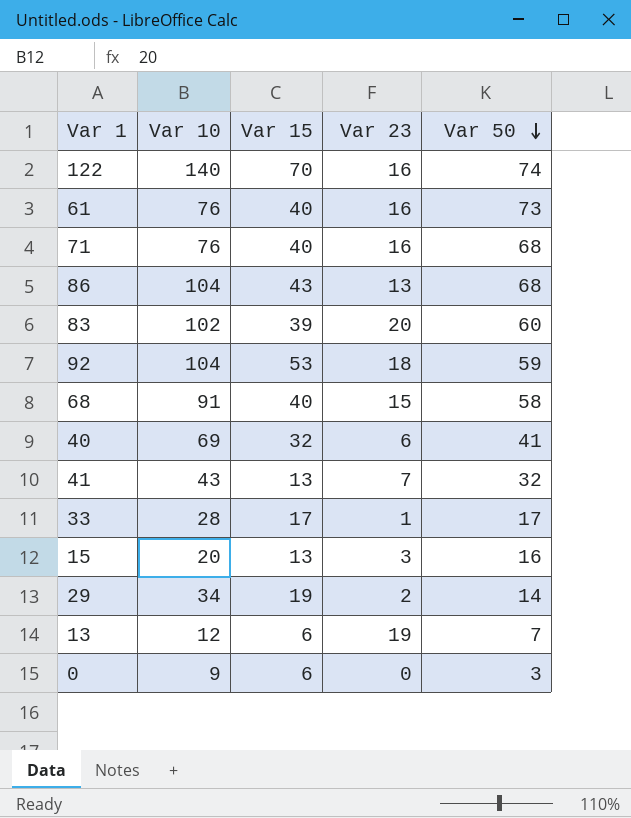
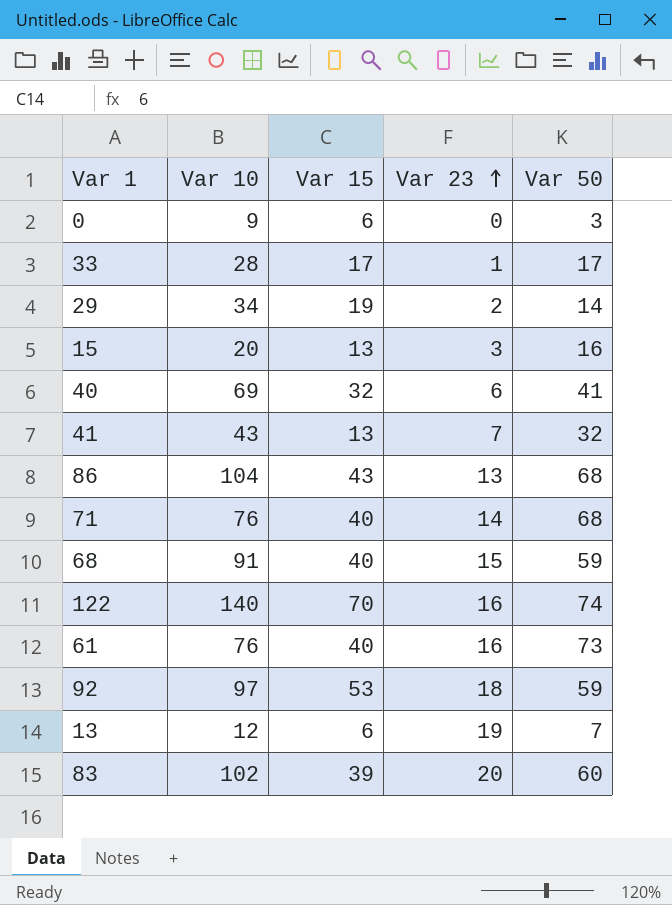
row order: Var 50 descending -> Var 23 ascending
71 | Var 23: 16 -> 14
68 | Var 50: 58 -> 59
92 | Var 10: 104 -> 97

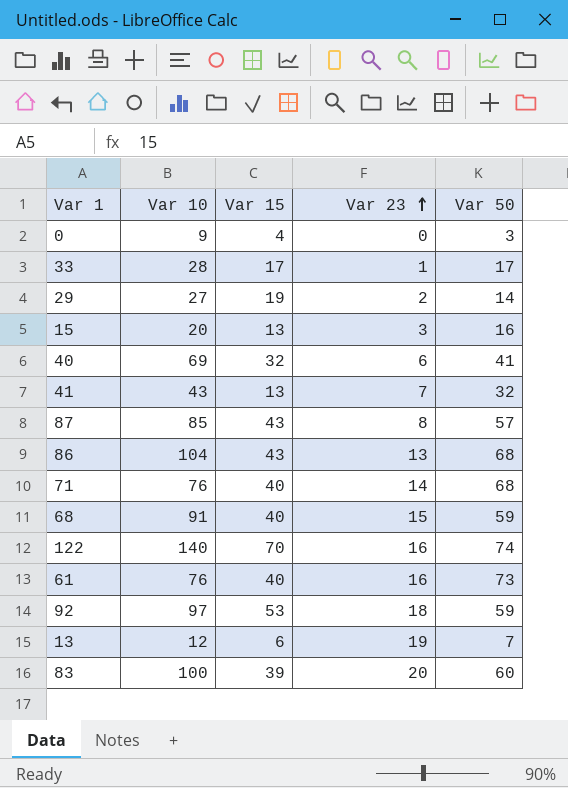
0 | Var 15: 6 -> 4
29 | Var 10: 34 -> 27
row 87: none -> 85 | 43 | 8 | 57
83 | Var 10: 102 -> 100

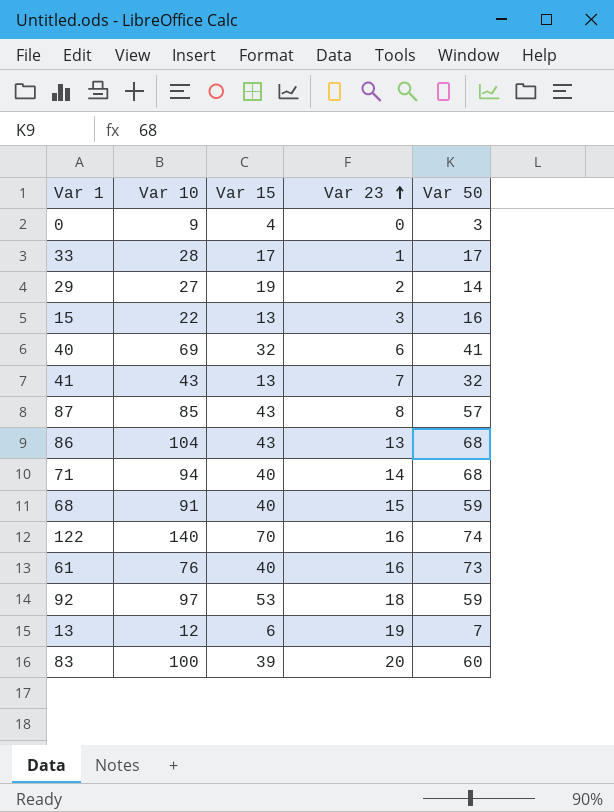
15 | Var 10: 20 -> 22
71 | Var 10: 76 -> 94

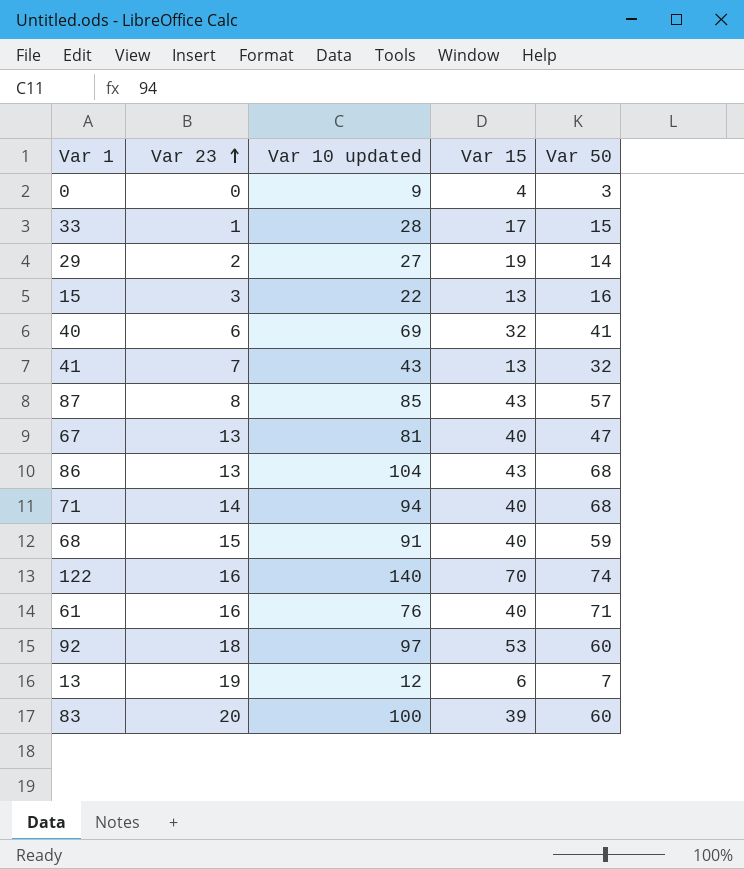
column Var 23 | position: 4 -> 2
column name: Var 10 -> Var 10 updated
33 | Var 50: 17 -> 15
row 67: none -> 13 | 81 | 40 | 47
61 | Var 50: 73 -> 71
92 | Var 50: 59 -> 60

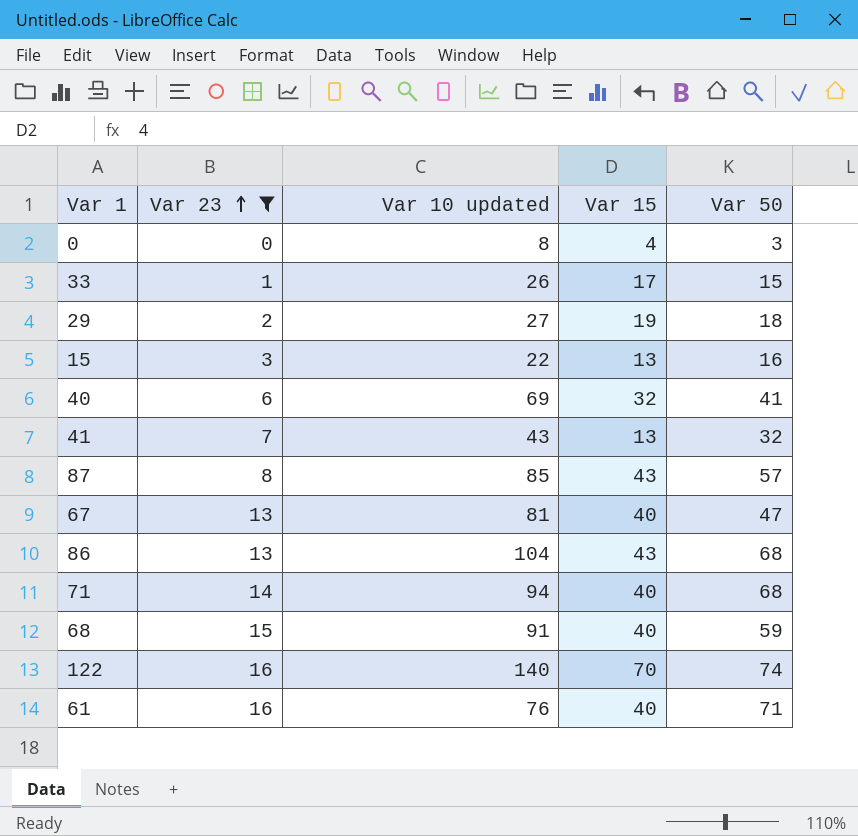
filter: none -> Var 23 <= 16
0 | Var 10 updated: 9 -> 8
33 | Var 10 updated: 28 -> 26
29 | Var 50: 14 -> 18

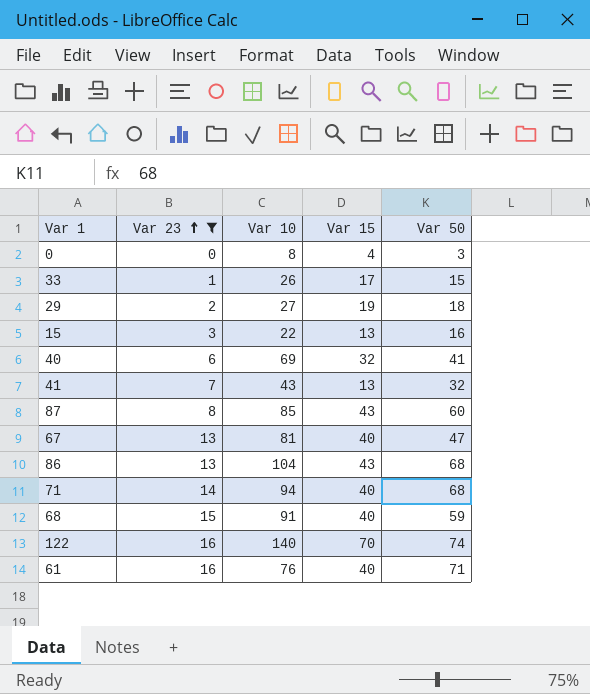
column name: Var 10 updated -> Var 10
87 | Var 50: 57 -> 60

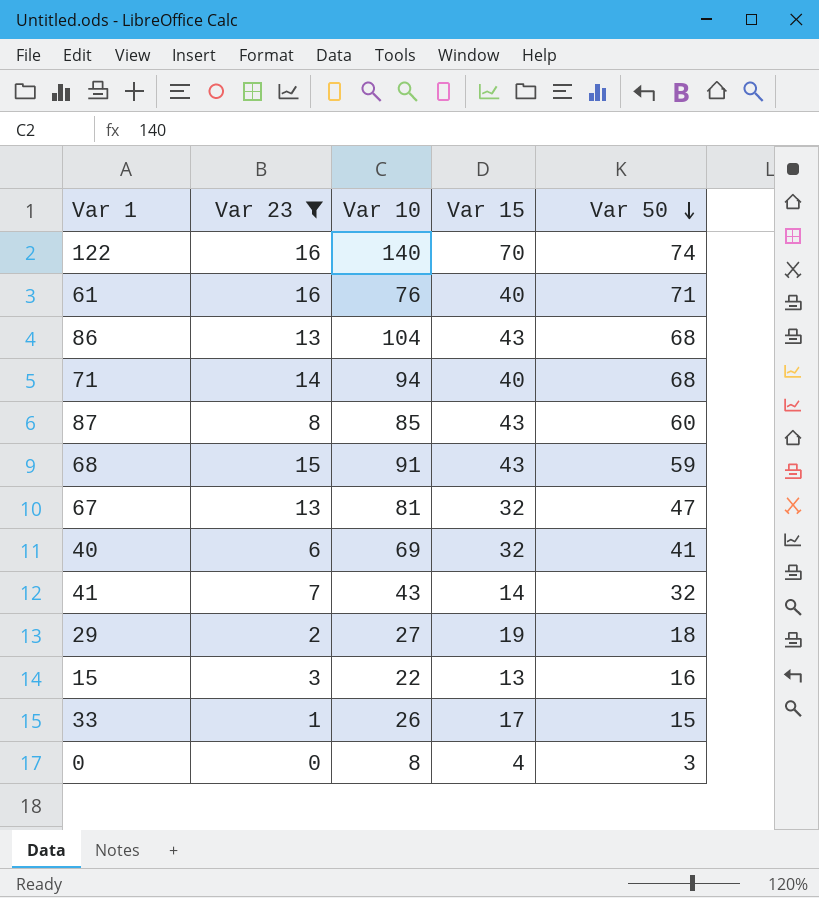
row order: Var 23 ascending -> Var 50 descending
68 | Var 15: 40 -> 43
67 | Var 15: 40 -> 32
41 | Var 15: 13 -> 14

